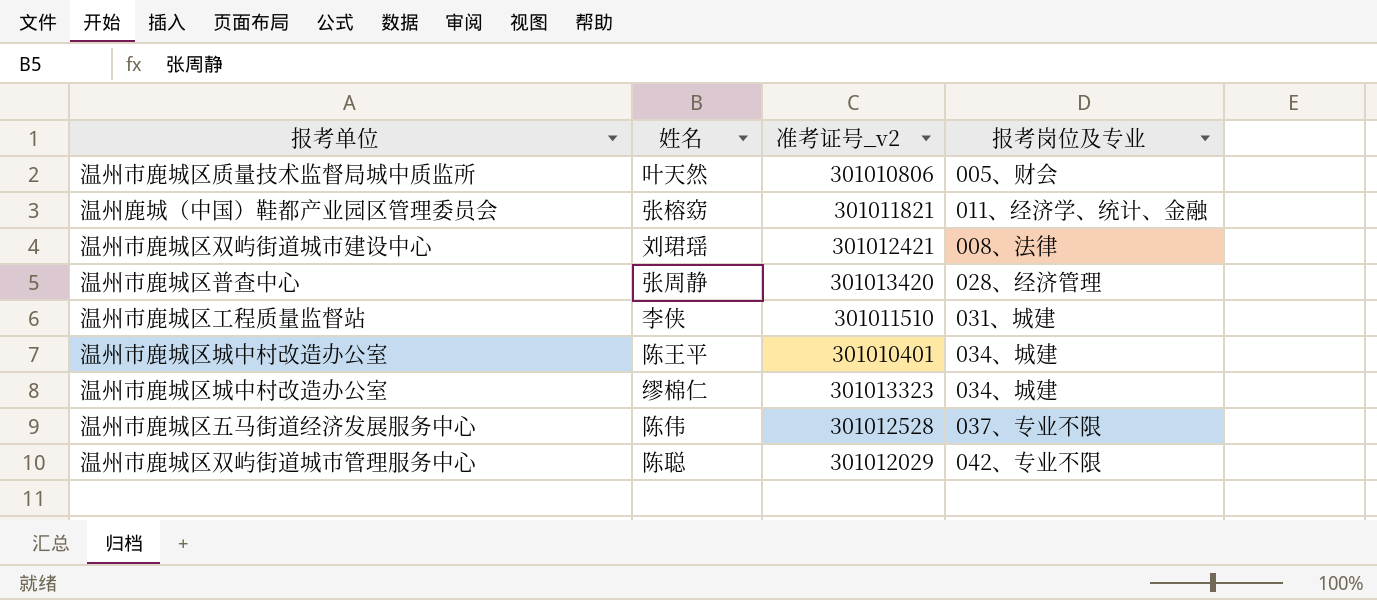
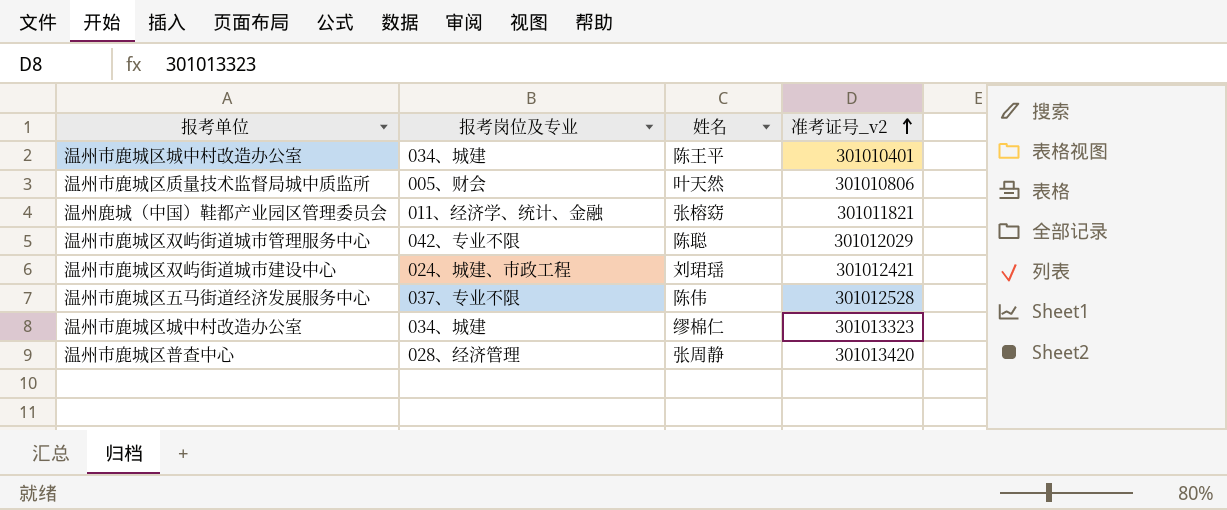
row order: none -> 准考证号_v2 ascending
column 报考岗位及专业 | position: 4 -> 2
row 李侠: 温州市鹿城区工程质量监督站 | 301011510 | 031、城建 -> none
刘珺瑶 | 报考岗位及专业: 008、法律 -> 024、城建、市政工程

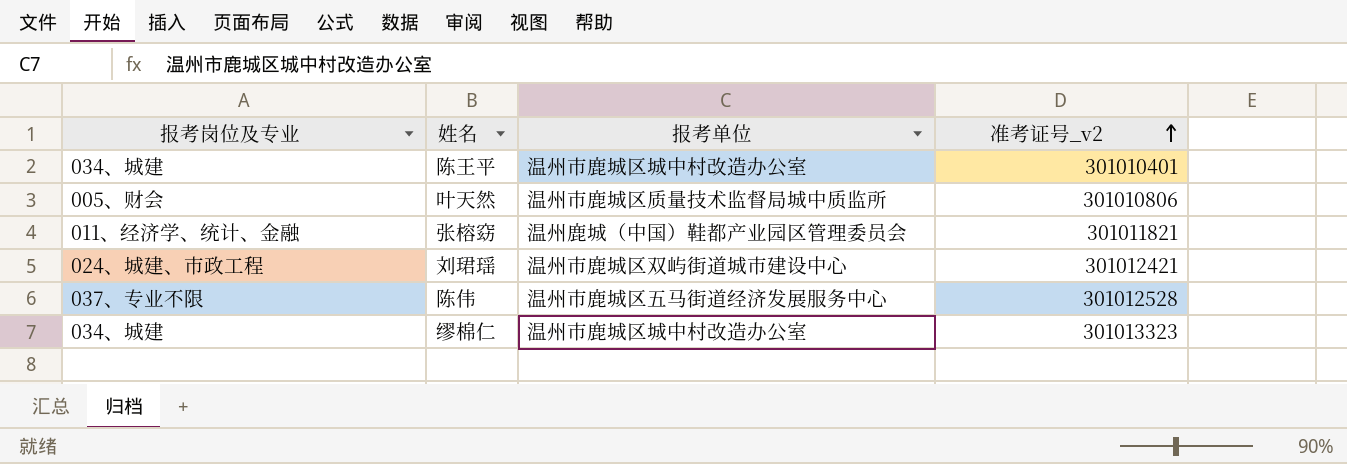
column 报考单位 | position: 1 -> 3
row 陈聪: 温州市鹿城区双屿街道城市管理服务中心 | 042、专业不限 | 301012029 -> none
row 张周静: 温州市鹿城区普查中心 | 028、经济管理 | 301013420 -> none

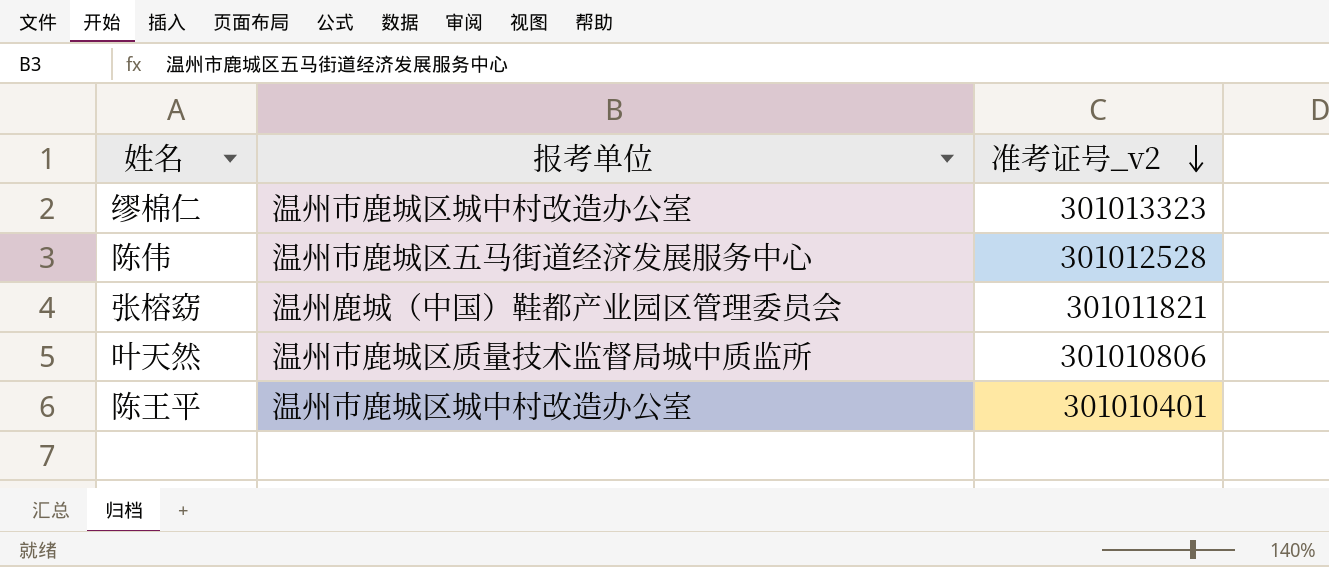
row order: 准考证号_v2 ascending -> 准考证号_v2 descending
column 报考岗位及专业 | position: 1 -> none
row 刘珺瑶: 024、城建、市政工程 | 温州市鹿城区双屿街道城市建设中心 | 301012421 -> none

